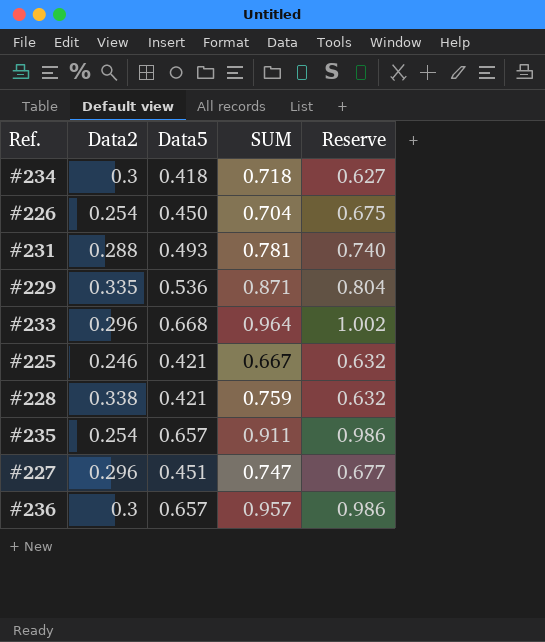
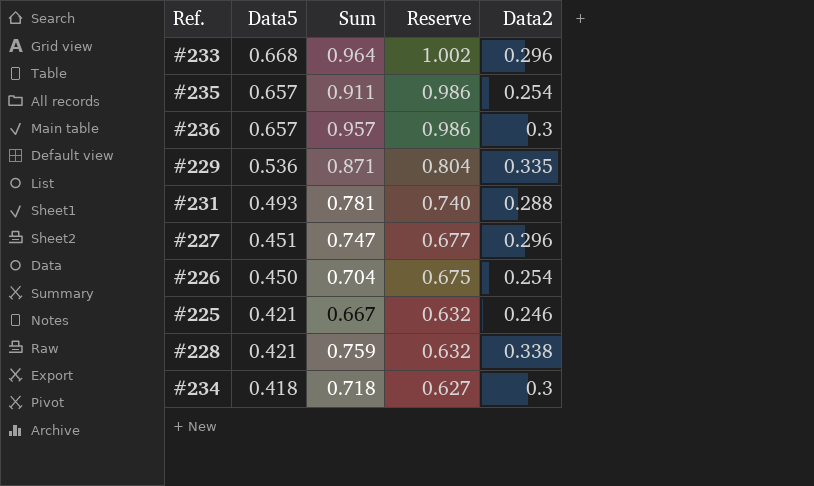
row order: none -> Data5 descending
column name: SUM -> Sum
column Data2 | position: 2 -> 5

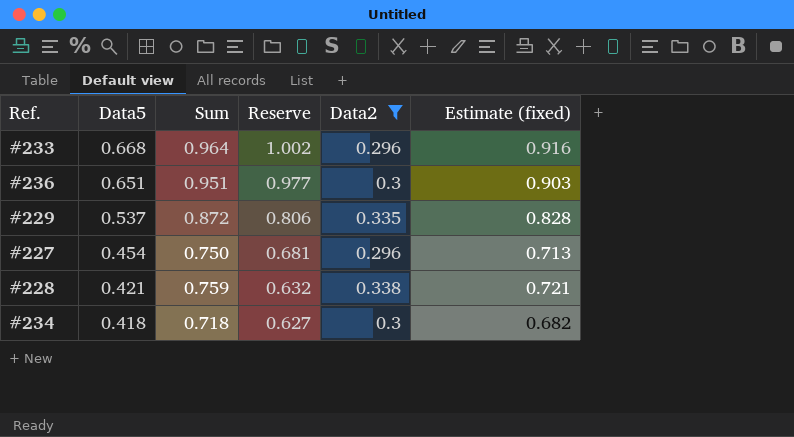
filter: none -> Data2 >= 0.296
column Estimate (fixed) | formula: none -> [Sum] * 0.95
#236 | Data5: 0.657 -> 0.651
#236 | Sum: 0.957 -> 0.951
#236 | Reserve: 0.986 -> 0.977
#229 | Data5: 0.536 -> 0.537
#229 | Sum: 0.871 -> 0.872
#229 | Reserve: 0.804 -> 0.806
#227 | Data5: 0.451 -> 0.454
#227 | Sum: 0.747 -> 0.750
#227 | Reserve: 0.677 -> 0.681

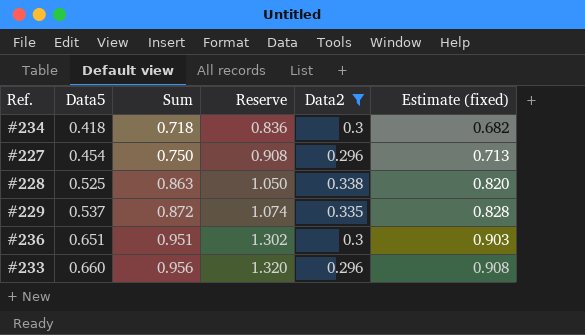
row order: Data5 descending -> Data5 ascending
column Reserve | formula: [Data5] * 1.5 -> [Data5] * 2
#228 | Data5: 0.421 -> 0.525
#228 | Sum: 0.759 -> 0.863
#228 | Estimate (fixed): 0.721 -> 0.820
#233 | Data5: 0.668 -> 0.660
#233 | Sum: 0.964 -> 0.956
#233 | Estimate (fixed): 0.916 -> 0.908

